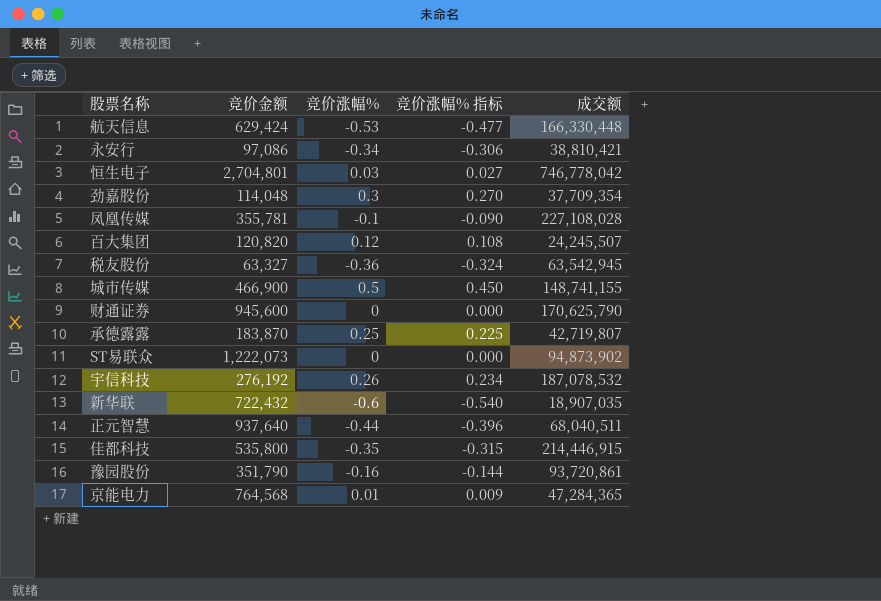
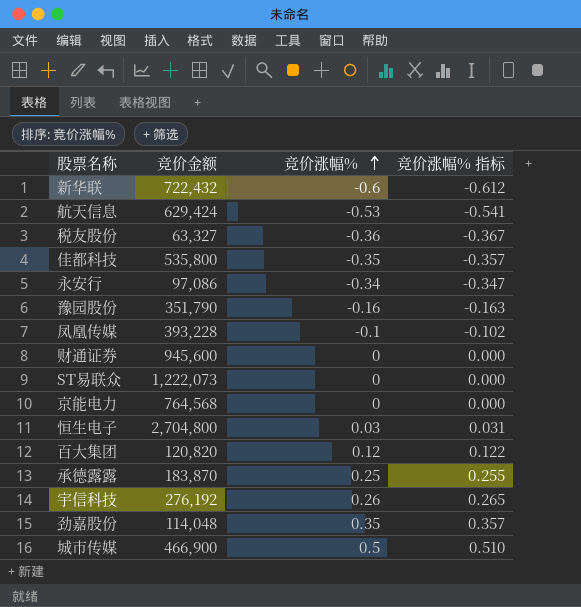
row order: none -> 竞价涨幅% ascending
column 成交额 | position: 5 -> none
column 竞价涨幅% 指标 | formula: [竞价涨幅%] * 0.9 -> [竞价涨幅%] * 1.02
row 正元智慧: 937,640 | -0.44 | -0.396 | 68,040,511 -> none
凤凰传媒 | 竞价金额: 355,781 -> 393,228
京能电力 | 竞价涨幅%: 0.01 -> 0
恒生电子 | 竞价金额: 2,704,801 -> 2,704,800
劲嘉股份 | 竞价涨幅%: 0.3 -> 0.35

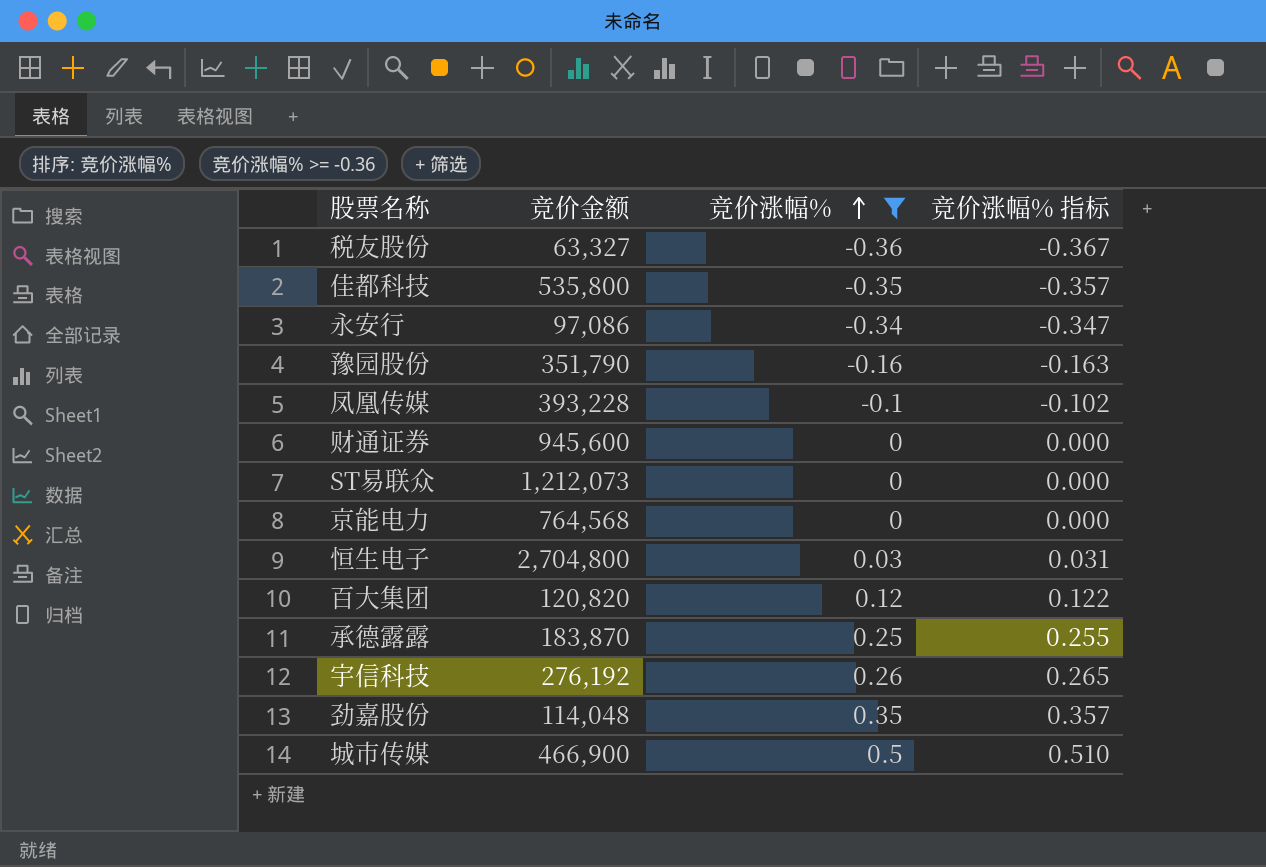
filter: none -> 竞价涨幅% >= -0.36
ST易联众 | 竞价金额: 1,222,073 -> 1,212,073

